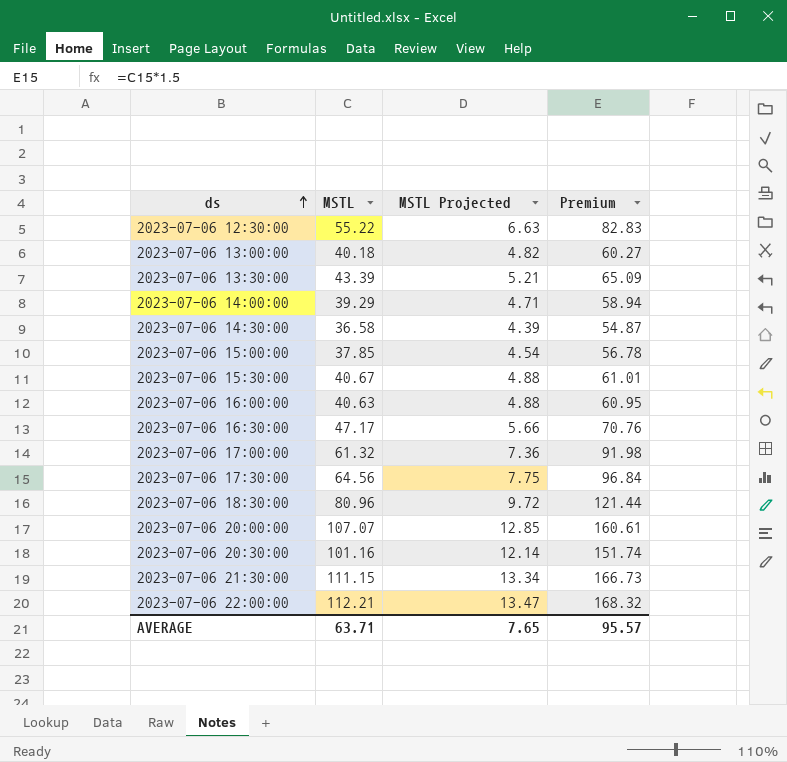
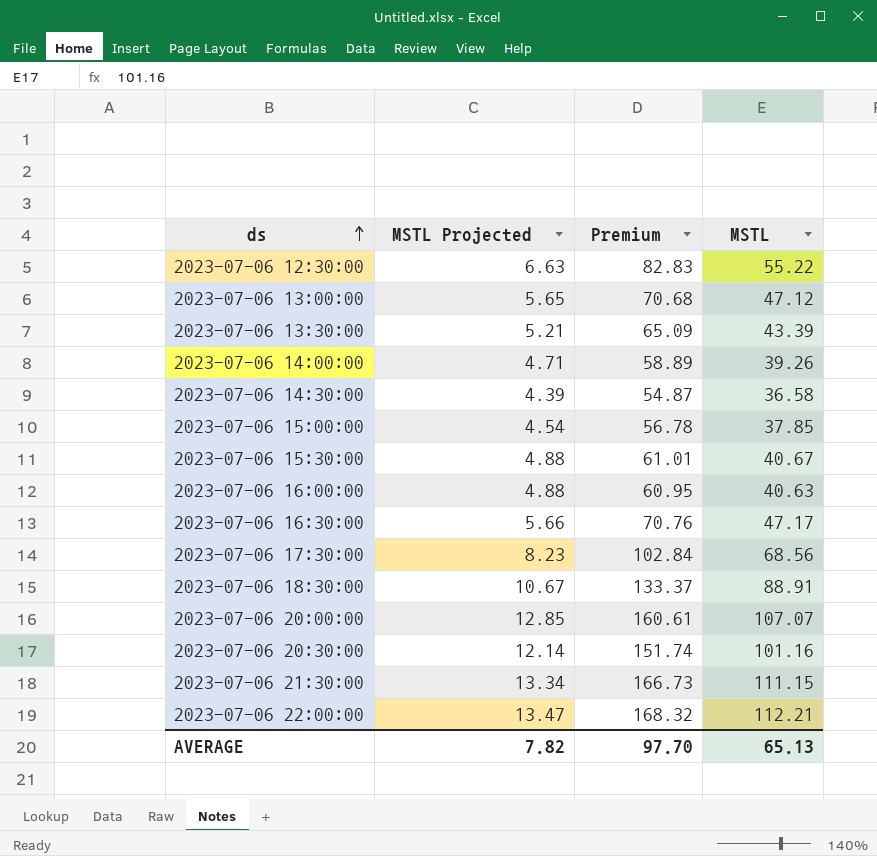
column MSTL | position: 2 -> 4
row 2023-07-06 17:00:00: 61.32 | 7.36 | 91.98 -> none
2023-07-06 13:00:00 | MSTL Projected: 4.82 -> 5.65
2023-07-06 13:00:00 | Premium: 60.27 -> 70.68
2023-07-06 13:00:00 | MSTL: 40.18 -> 47.12
2023-07-06 14:00:00 | Premium: 58.94 -> 58.89
2023-07-06 14:00:00 | MSTL: 39.29 -> 39.26
2023-07-06 17:30:00 | MSTL Projected: 7.75 -> 8.23
2023-07-06 17:30:00 | Premium: 96.84 -> 102.84
2023-07-06 17:30:00 | MSTL: 64.56 -> 68.56
2023-07-06 18:30:00 | MSTL Projected: 9.72 -> 10.67
2023-07-06 18:30:00 | Premium: 121.44 -> 133.37
2023-07-06 18:30:00 | MSTL: 80.96 -> 88.91
AVERAGE | MSTL Projected: 7.65 -> 7.82
AVERAGE | Premium: 95.57 -> 97.70
AVERAGE | MSTL: 63.71 -> 65.13

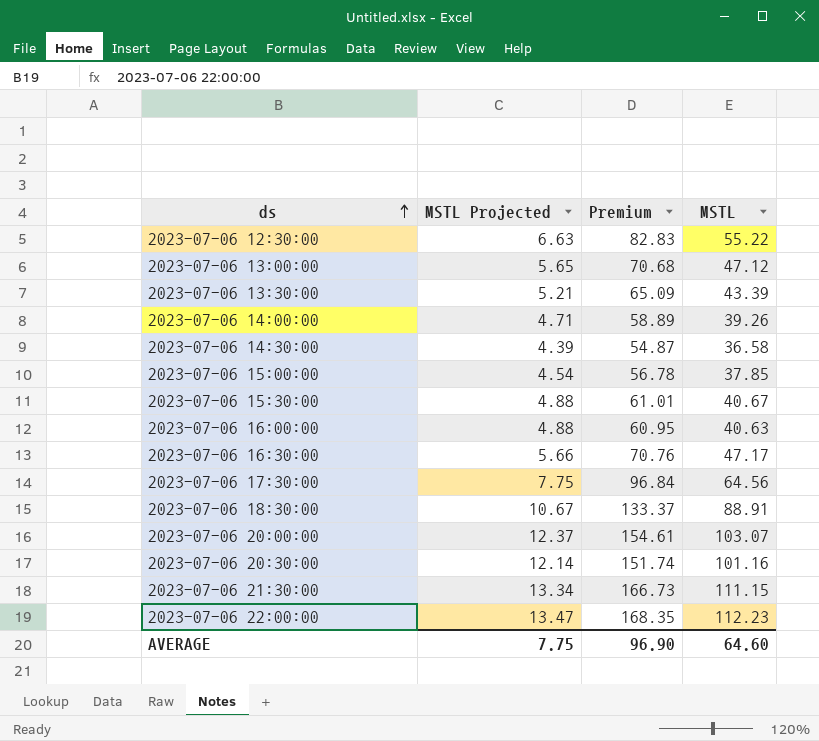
2023-07-06 17:30:00 | MSTL Projected: 8.23 -> 7.75
2023-07-06 17:30:00 | Premium: 102.84 -> 96.84
2023-07-06 17:30:00 | MSTL: 68.56 -> 64.56
2023-07-06 20:00:00 | MSTL Projected: 12.85 -> 12.37
2023-07-06 20:00:00 | Premium: 160.61 -> 154.61
2023-07-06 20:00:00 | MSTL: 107.07 -> 103.07
2023-07-06 22:00:00 | Premium: 168.32 -> 168.35
2023-07-06 22:00:00 | MSTL: 112.21 -> 112.23
AVERAGE | MSTL Projected: 7.82 -> 7.75
AVERAGE | Premium: 97.70 -> 96.90
AVERAGE | MSTL: 65.13 -> 64.60

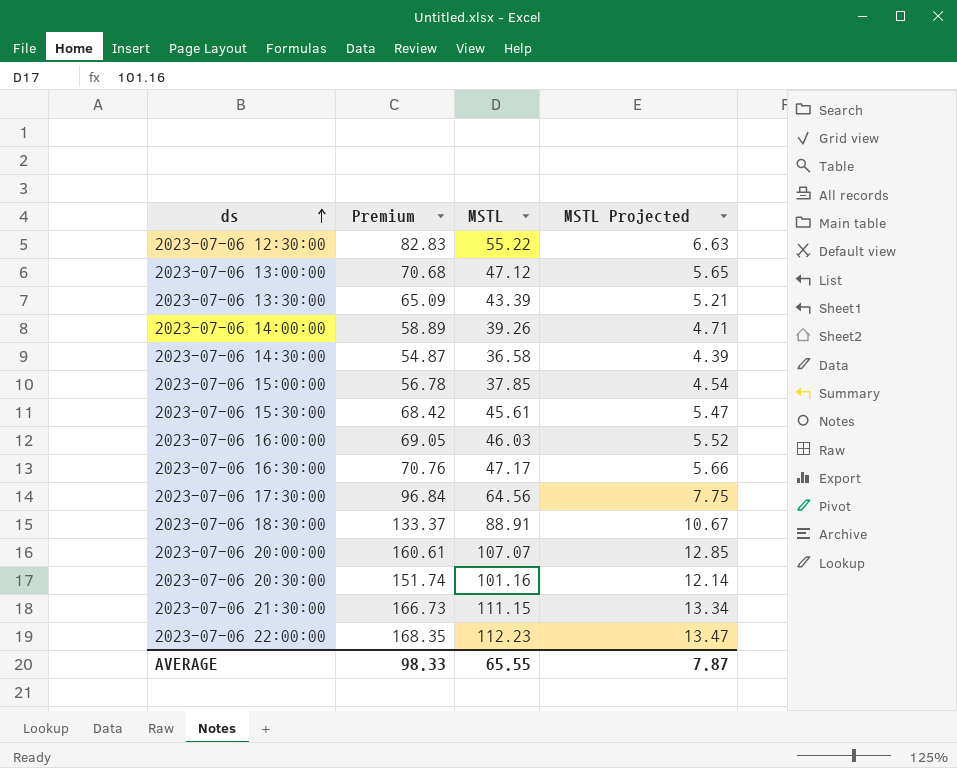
column MSTL Projected | position: 2 -> 4
2023-07-06 15:30:00 | Premium: 61.01 -> 68.42
2023-07-06 15:30:00 | MSTL: 40.67 -> 45.61
2023-07-06 15:30:00 | MSTL Projected: 4.88 -> 5.47
2023-07-06 16:00:00 | Premium: 60.95 -> 69.05
2023-07-06 16:00:00 | MSTL: 40.63 -> 46.03
2023-07-06 16:00:00 | MSTL Projected: 4.88 -> 5.52
2023-07-06 20:00:00 | Premium: 154.61 -> 160.61
2023-07-06 20:00:00 | MSTL: 103.07 -> 107.07
2023-07-06 20:00:00 | MSTL Projected: 12.37 -> 12.85
AVERAGE | Premium: 96.90 -> 98.33
AVERAGE | MSTL: 64.60 -> 65.55
AVERAGE | MSTL Projected: 7.75 -> 7.87

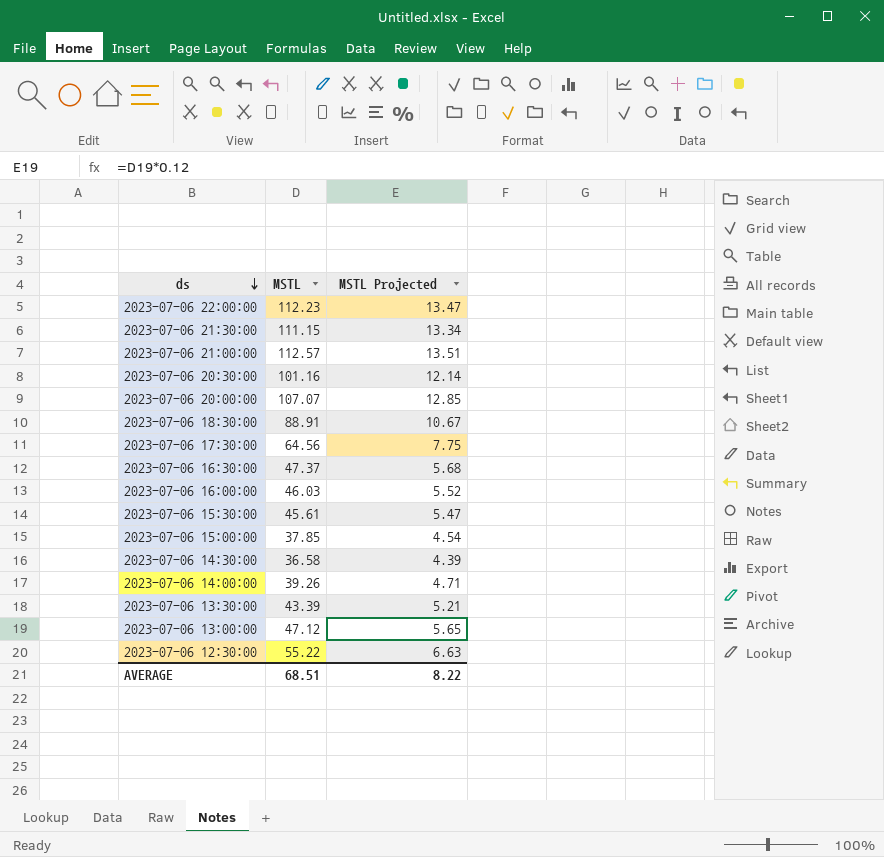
row order: ds ascending -> ds descending
column Premium | formula: [MSTL] * 1.5 -> none
row 2023-07-06 21:00:00: none -> 112.57 | 13.51
2023-07-06 16:30:00 | MSTL: 47.17 -> 47.37
2023-07-06 16:30:00 | MSTL Projected: 5.66 -> 5.68
AVERAGE | MSTL: 65.55 -> 68.51
AVERAGE | MSTL Projected: 7.87 -> 8.22

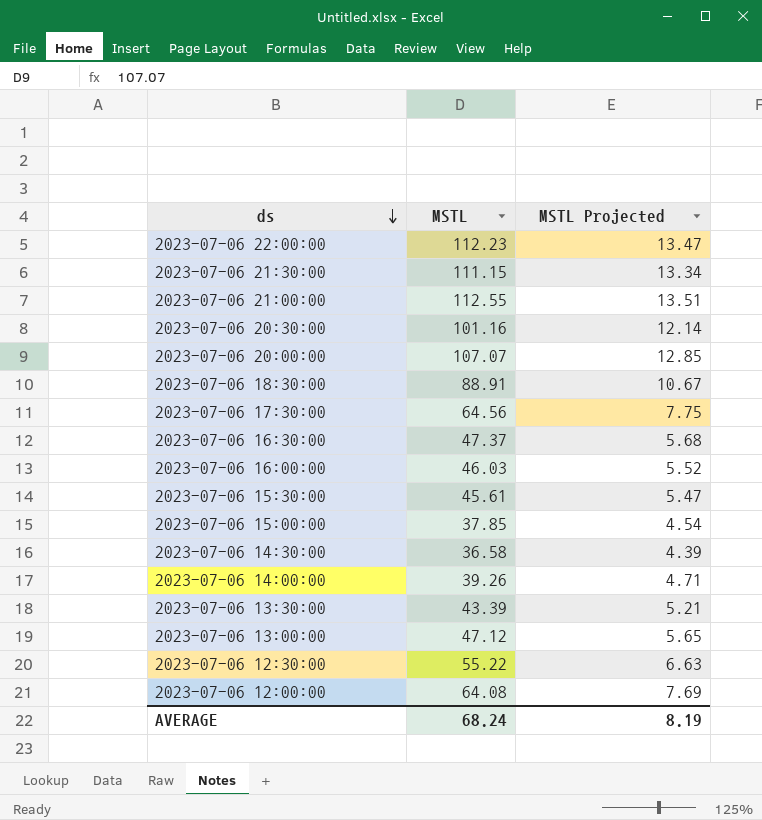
2023-07-06 21:00:00 | MSTL: 112.57 -> 112.55
row 2023-07-06 12:00:00: none -> 64.08 | 7.69
AVERAGE | MSTL: 68.51 -> 68.24
AVERAGE | MSTL Projected: 8.22 -> 8.19

